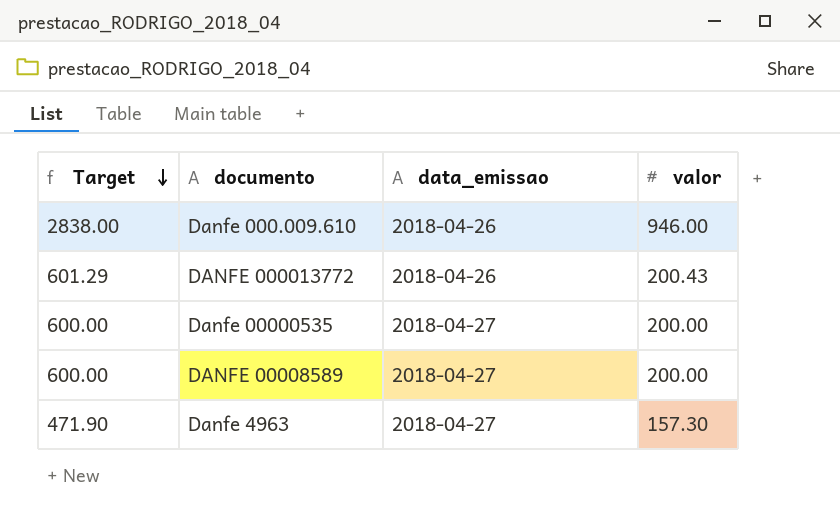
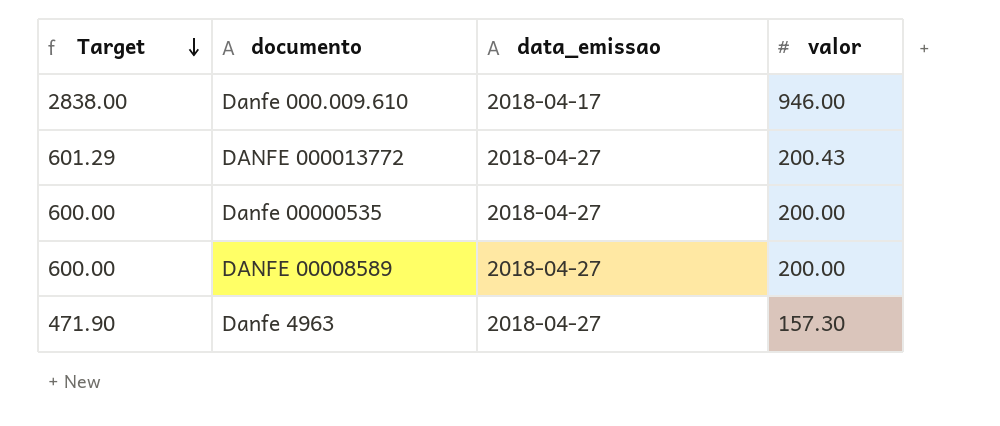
Danfe 000.009.610 | data_emissao: 2018-04-26 -> 2018-04-17
DANFE 000013772 | data_emissao: 2018-04-26 -> 2018-04-27

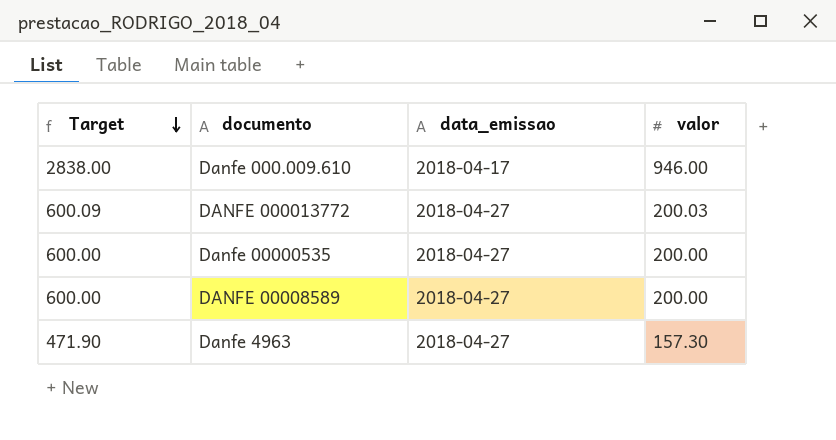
DANFE 000013772 | Target: 601.29 -> 600.09
DANFE 000013772 | valor: 200.43 -> 200.03

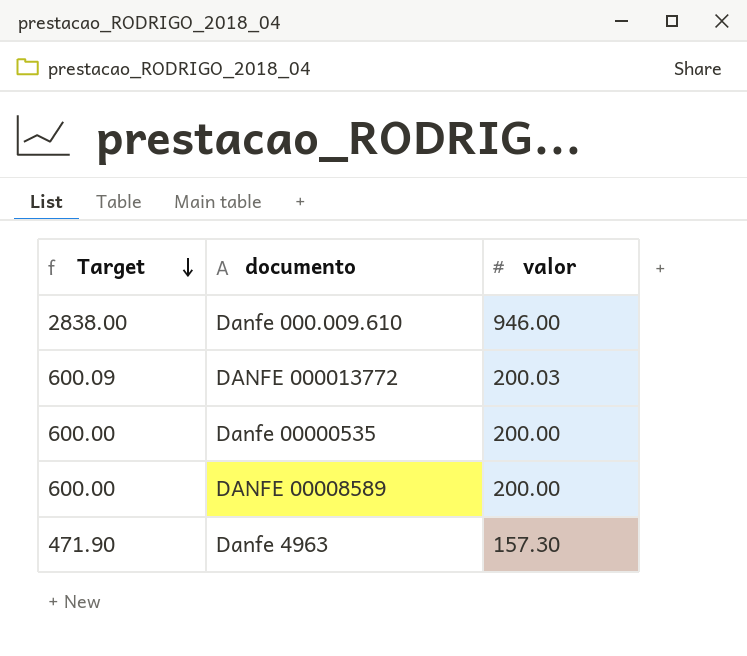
column data_emissao | position: 3 -> none

